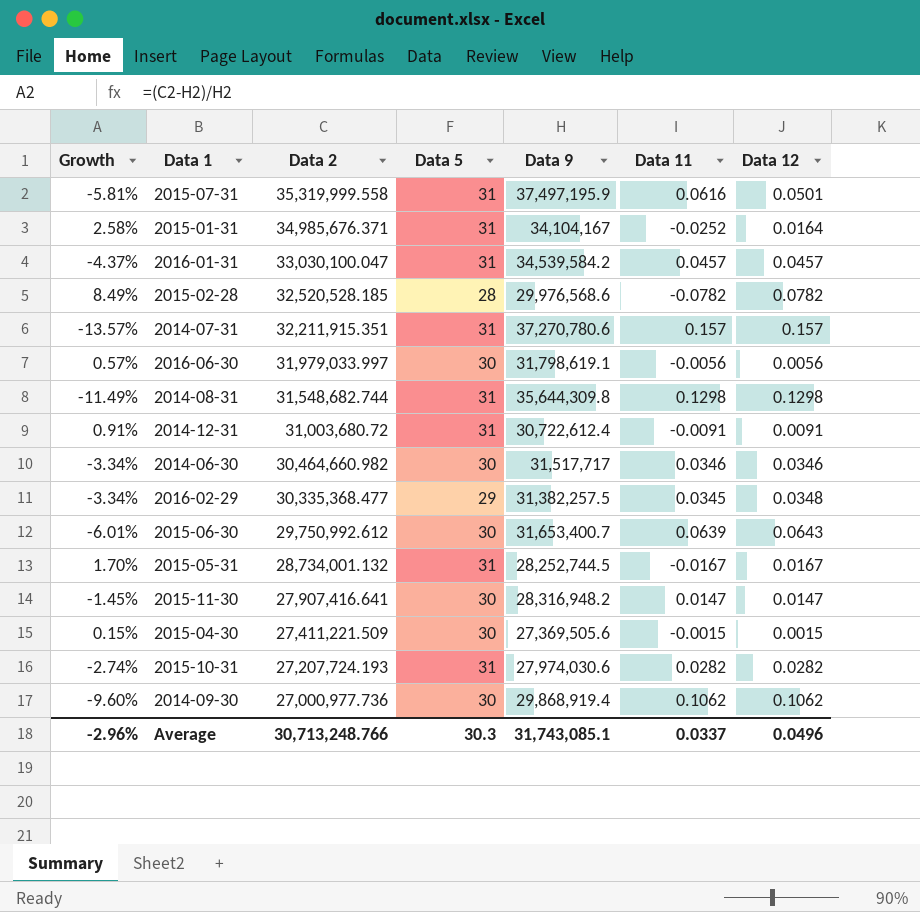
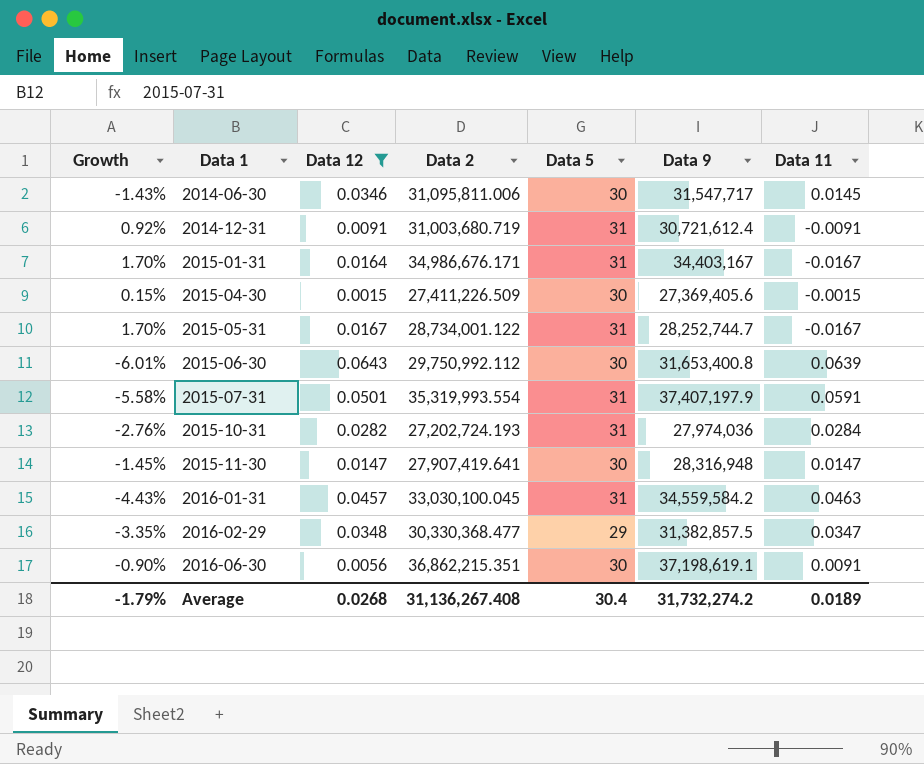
filter: none -> Data 12 <= 0.0643
row order: Data 2 descending -> Data 1 ascending
column Data 12 | position: 7 -> 3
2014-06-30 | Growth: -3.34% -> -1.43%
2014-06-30 | Data 2: 30,464,660.982 -> 31,095,811.006
2014-06-30 | Data 9: 31,517,717 -> 31,547,717
2014-06-30 | Data 11: 0.0346 -> 0.0145
2014-12-31 | Growth: 0.91% -> 0.92%
2014-12-31 | Data 2: 31,003,680.72 -> 31,003,680.719
2014-12-31 | Data 9: 30,722,612.4 -> 30,721,612.4
2015-01-31 | Growth: 2.58% -> 1.70%
2015-01-31 | Data 2: 34,985,676.371 -> 34,986,676.171
2015-01-31 | Data 9: 34,104,167 -> 34,403,167
2015-01-31 | Data 11: -0.0252 -> -0.0167
2015-04-30 | Data 2: 27,411,221.509 -> 27,411,226.509
2015-04-30 | Data 9: 27,369,505.6 -> 27,369,405.6
2015-05-31 | Data 2: 28,734,001.132 -> 28,734,001.122
2015-05-31 | Data 9: 28,252,744.5 -> 28,252,744.7
2015-06-30 | Data 2: 29,750,992.612 -> 29,750,992.112
2015-06-30 | Data 9: 31,653,400.7 -> 31,653,400.8
2015-07-31 | Growth: -5.81% -> -5.58%
2015-07-31 | Data 2: 35,319,999.558 -> 35,319,993.554
2015-07-31 | Data 9: 37,497,195.9 -> 37,407,197.9
2015-07-31 | Data 11: 0.0616 -> 0.0591
2015-10-31 | Growth: -2.74% -> -2.76%
2015-10-31 | Data 2: 27,207,724.193 -> 27,202,724.193
2015-10-31 | Data 9: 27,974,030.6 -> 27,974,036
2015-10-31 | Data 11: 0.0282 -> 0.0284
2015-11-30 | Data 2: 27,907,416.641 -> 27,907,419.641
2015-11-30 | Data 9: 28,316,948.2 -> 28,316,948
2016-01-31 | Growth: -4.37% -> -4.43%
2016-01-31 | Data 2: 33,030,100.047 -> 33,030,100.045
2016-01-31 | Data 9: 34,539,584.2 -> 34,559,584.2
2016-01-31 | Data 11: 0.0457 -> 0.0463
2016-02-29 | Growth: -3.34% -> -3.35%
2016-02-29 | Data 2: 30,335,368.477 -> 30,330,368.477
2016-02-29 | Data 9: 31,382,257.5 -> 31,382,857.5
2016-02-29 | Data 11: 0.0345 -> 0.0347
2016-06-30 | Growth: 0.57% -> -0.90%
2016-06-30 | Data 2: 31,979,033.997 -> 36,862,215.351
2016-06-30 | Data 9: 31,798,619.1 -> 37,198,619.1
2016-06-30 | Data 11: -0.0056 -> 0.0091
Average | Growth: -2.96% -> -1.79%
Average | Data 12: 0.0496 -> 0.0268
Average | Data 2: 30,713,248.766 -> 31,136,267.408
Average | Data 5: 30.3 -> 30.4
Average | Data 9: 31,743,085.1 -> 31,732,274.2
Average | Data 11: 0.0337 -> 0.0189

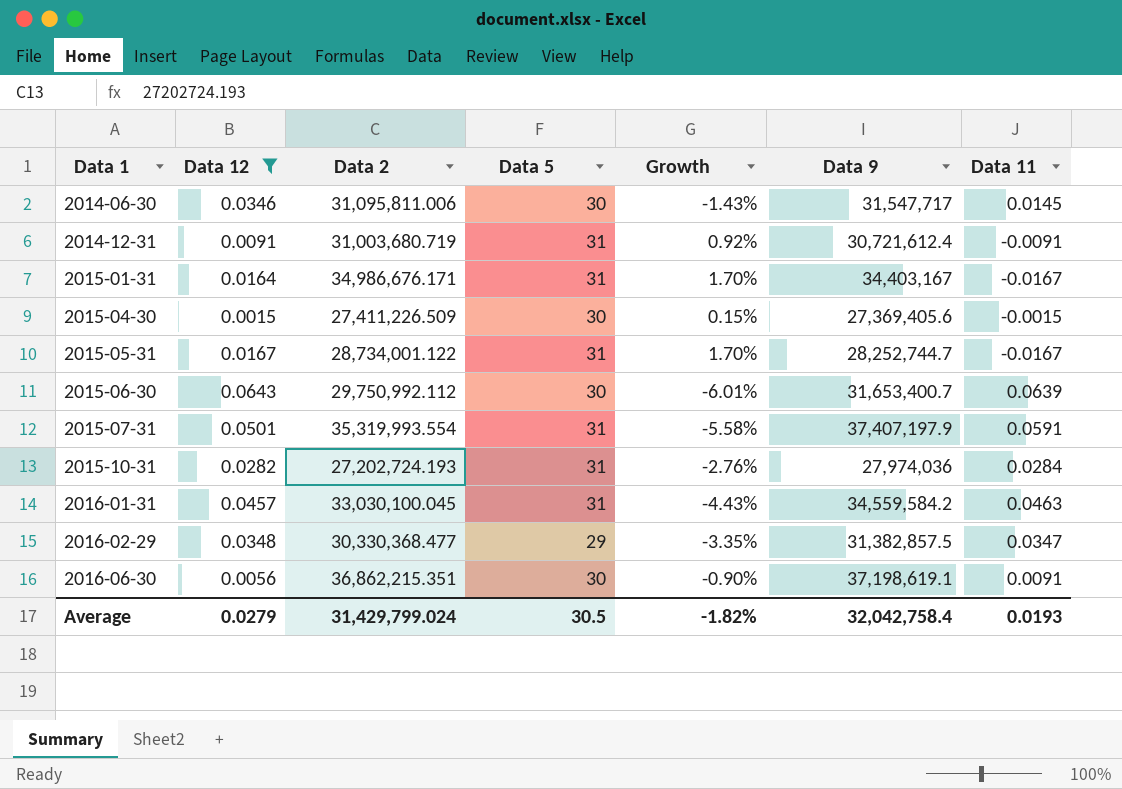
column Growth | position: 1 -> 5
row 2015-11-30: -1.45% | 0.0147 | 27,907,419.641 | 30 | 28,316,948 | 0.0147 -> none
2015-06-30 | Data 9: 31,653,400.8 -> 31,653,400.7
Average | Data 12: 0.0268 -> 0.0279
Average | Data 2: 31,136,267.408 -> 31,429,799.024
Average | Data 5: 30.4 -> 30.5
Average | Growth: -1.79% -> -1.82%
Average | Data 9: 31,732,274.2 -> 32,042,758.4
Average | Data 11: 0.0189 -> 0.0193

